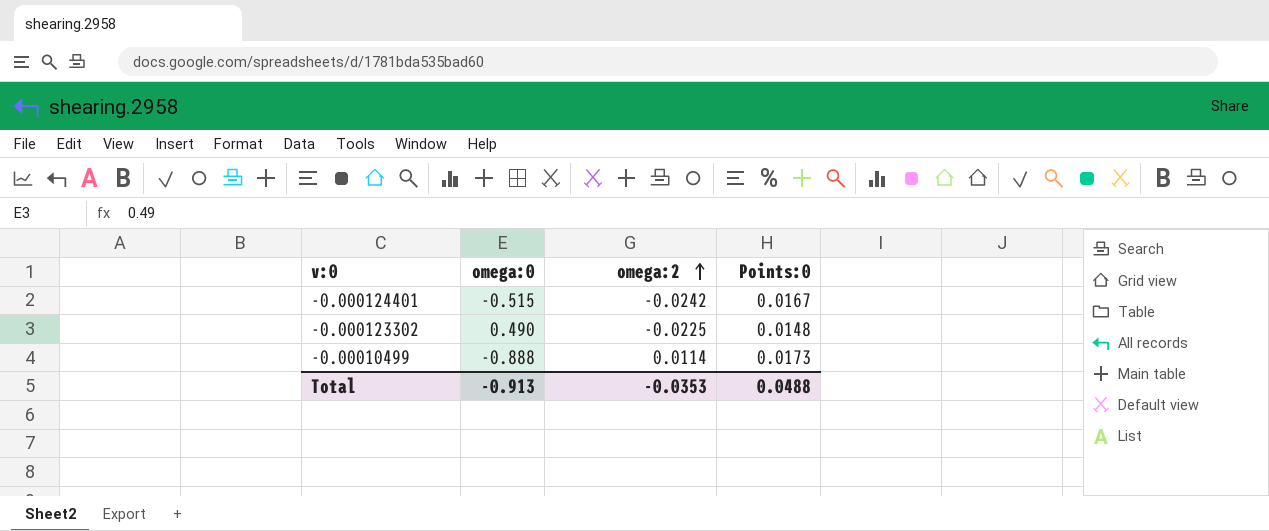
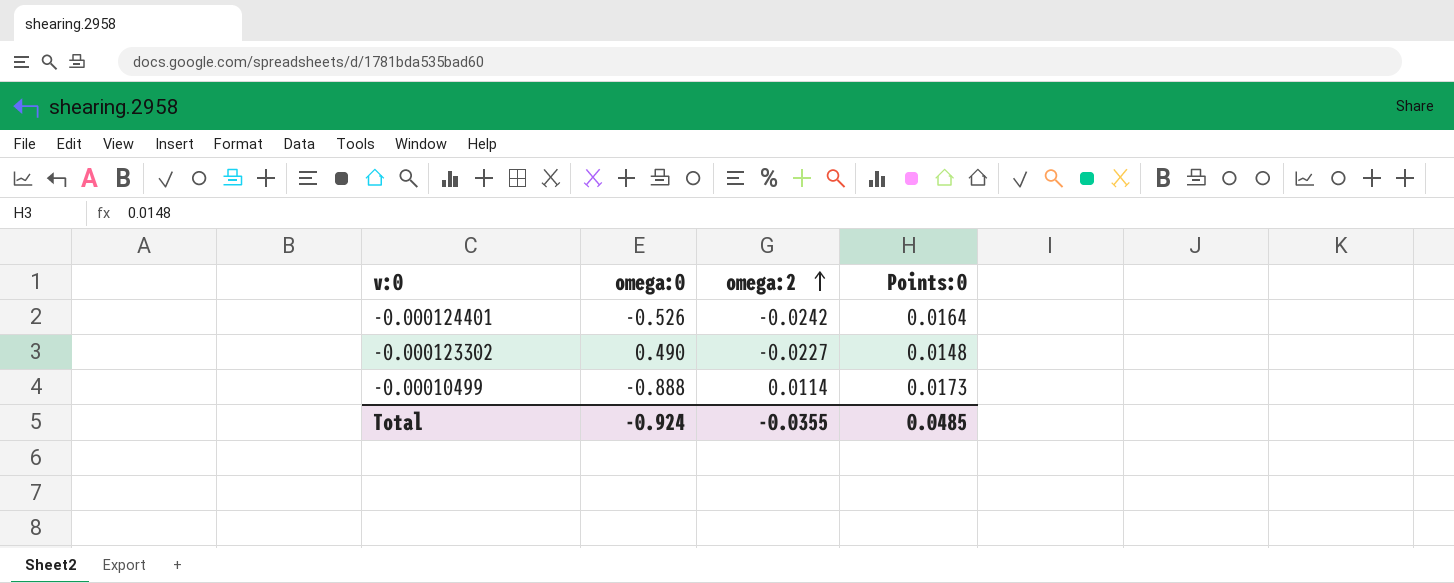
-0.000124401 | omega:0: -0.515 -> -0.526
-0.000124401 | Points:0: 0.0167 -> 0.0164
-0.000123302 | omega:2: -0.0225 -> -0.0227
Total | omega:0: -0.913 -> -0.924
Total | omega:2: -0.0353 -> -0.0355
Total | Points:0: 0.0488 -> 0.0485

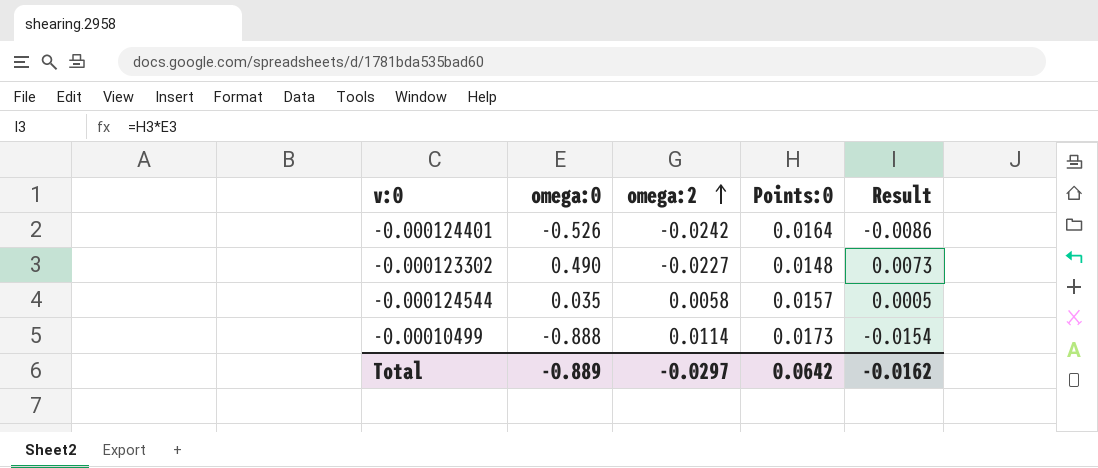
column Result | formula: none -> [omega:0] * [Points:0]
row -0.000124544: none -> 0.035 | 0.0058 | 0.0157 | 0.0005
Total | omega:0: -0.924 -> -0.889
Total | omega:2: -0.0355 -> -0.0297
Total | Points:0: 0.0485 -> 0.0642

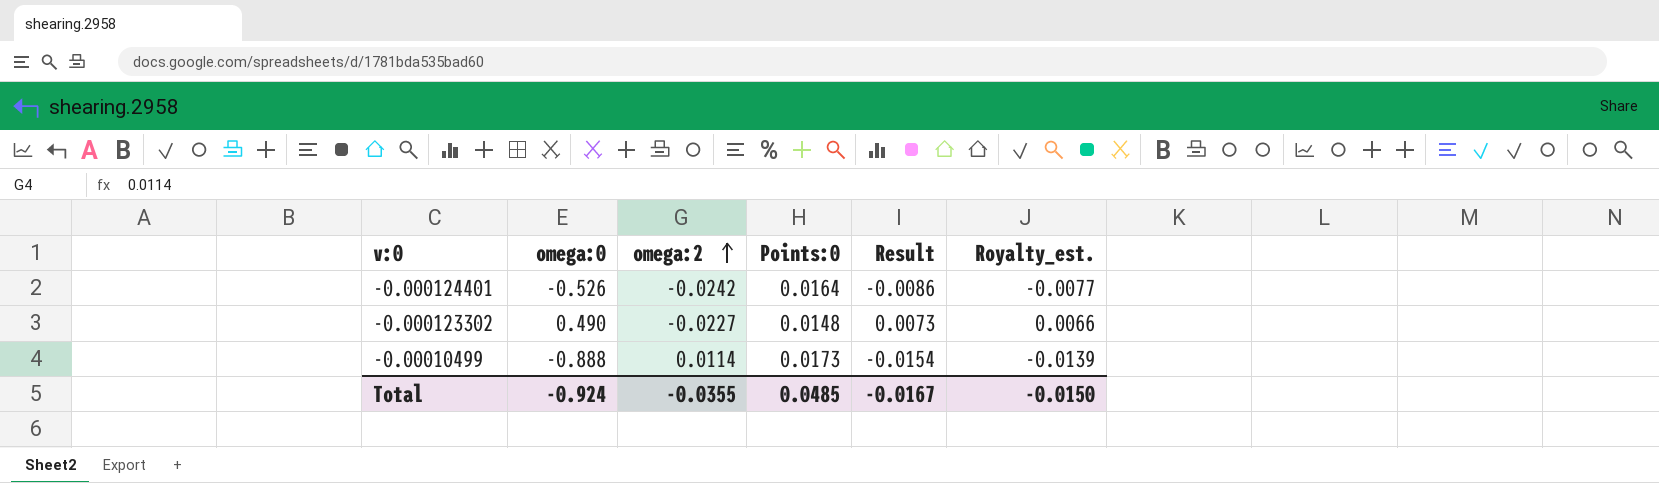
column Royalty_est. | formula: none -> [Result] * 0.9
row -0.000124544: 0.035 | 0.0058 | 0.0157 | 0.0005 -> none
Total | omega:0: -0.889 -> -0.924
Total | omega:2: -0.0297 -> -0.0355
Total | Points:0: 0.0642 -> 0.0485
Total | Result: -0.0162 -> -0.0167

